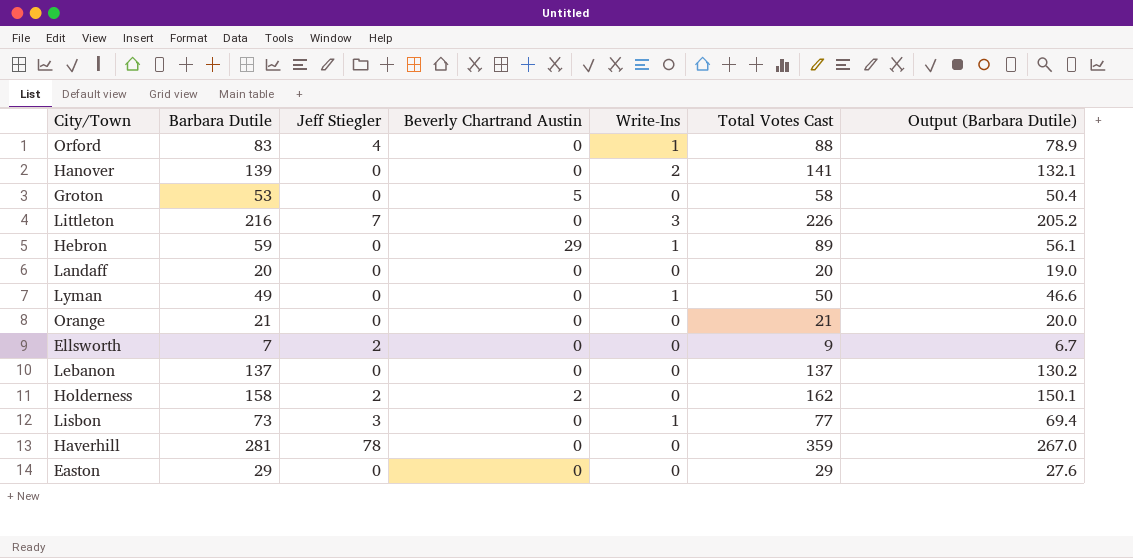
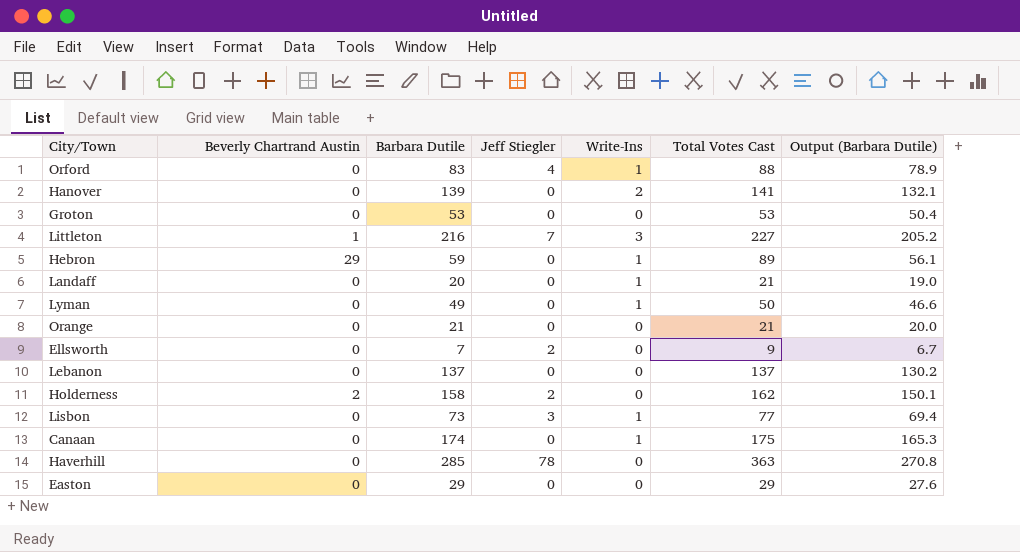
column Beverly Chartrand Austin | position: 4 -> 2
Groton | Beverly Chartrand Austin: 5 -> 0
Groton | Total Votes Cast: 58 -> 53
Littleton | Beverly Chartrand Austin: 0 -> 1
Littleton | Total Votes Cast: 226 -> 227
Landaff | Write-Ins: 0 -> 1
Landaff | Total Votes Cast: 20 -> 21
row Canaan: none -> 0 | 174 | 0 | 1 | 175 | 165.3
Haverhill | Barbara Dutile: 281 -> 285
Haverhill | Total Votes Cast: 359 -> 363
Haverhill | Output (Barbara Dutile): 267.0 -> 270.8

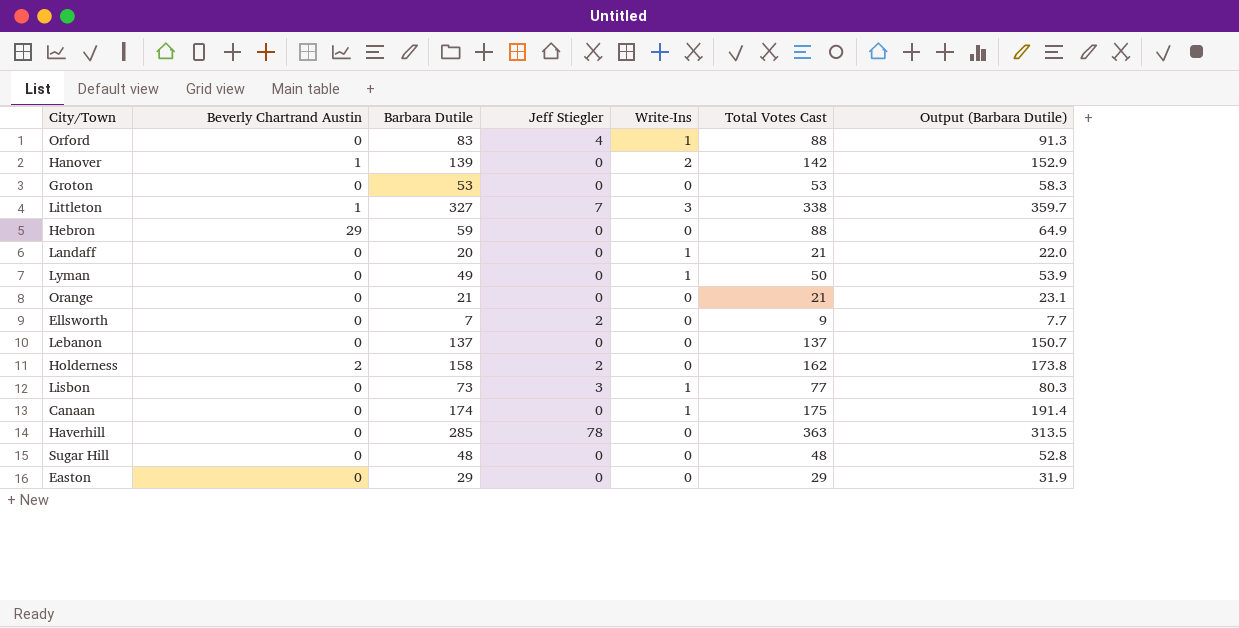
column Output (Barbara Dutile) | formula: [Barbara Dutile] * 0.95 -> [Barbara Dutile] * 1.1
Hanover | Beverly Chartrand Austin: 0 -> 1
Hanover | Total Votes Cast: 141 -> 142
Littleton | Barbara Dutile: 216 -> 327
Littleton | Total Votes Cast: 227 -> 338
Hebron | Write-Ins: 1 -> 0
Hebron | Total Votes Cast: 89 -> 88
row Sugar Hill: none -> 0 | 48 | 0 | 0 | 48 | 52.8

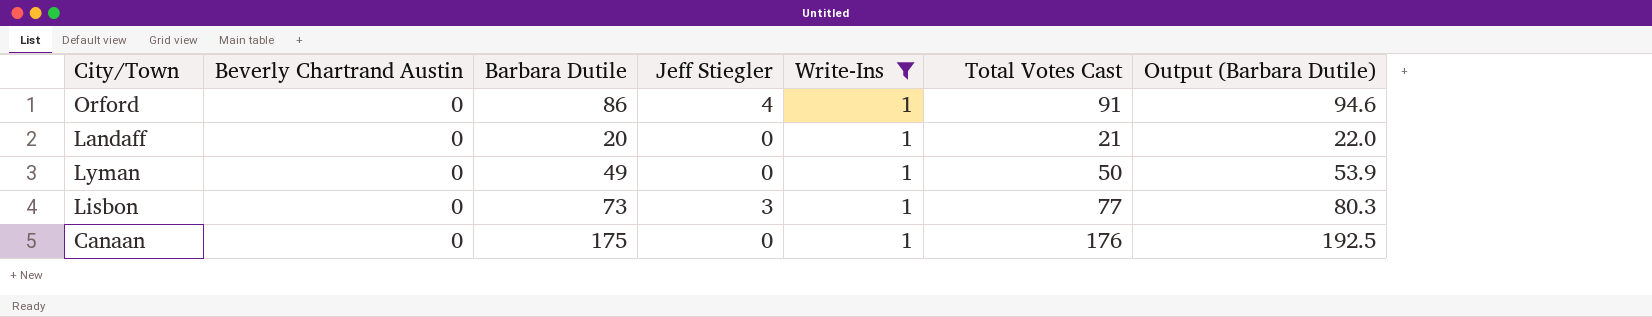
filter: none -> Write-Ins = 1
Orford | Barbara Dutile: 83 -> 86
Orford | Total Votes Cast: 88 -> 91
Orford | Output (Barbara Dutile): 91.3 -> 94.6
Canaan | Barbara Dutile: 174 -> 175
Canaan | Total Votes Cast: 175 -> 176
Canaan | Output (Barbara Dutile): 191.4 -> 192.5

